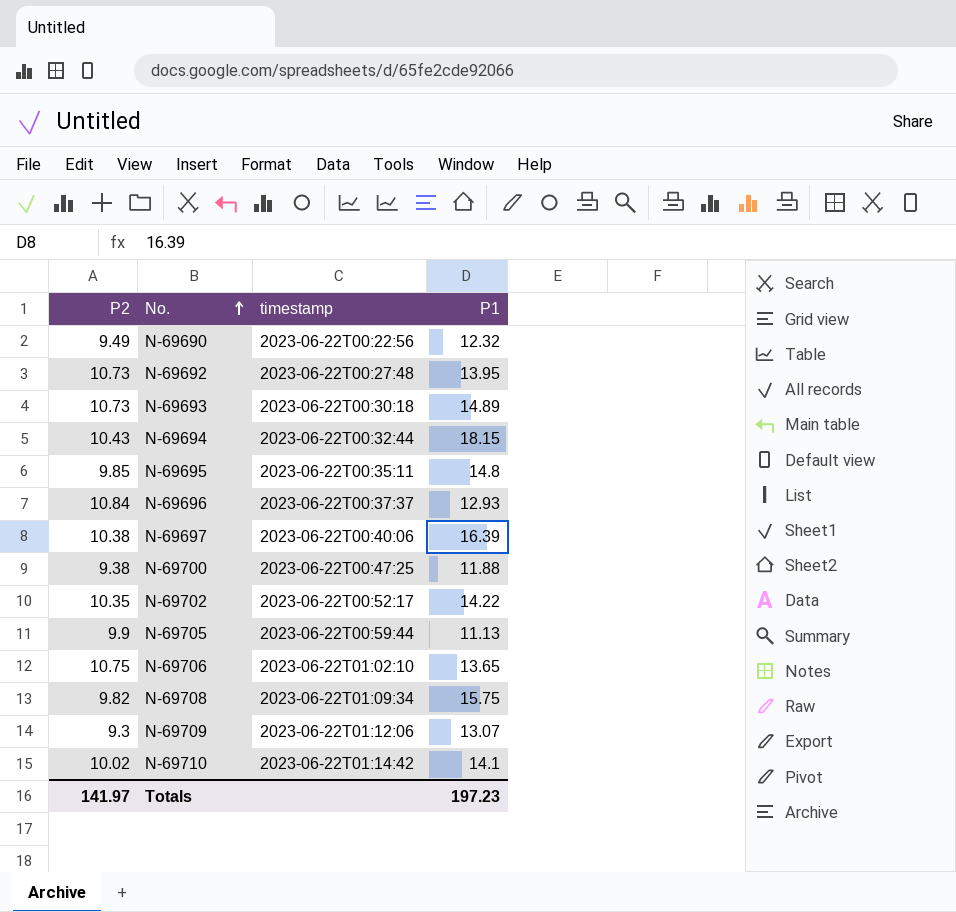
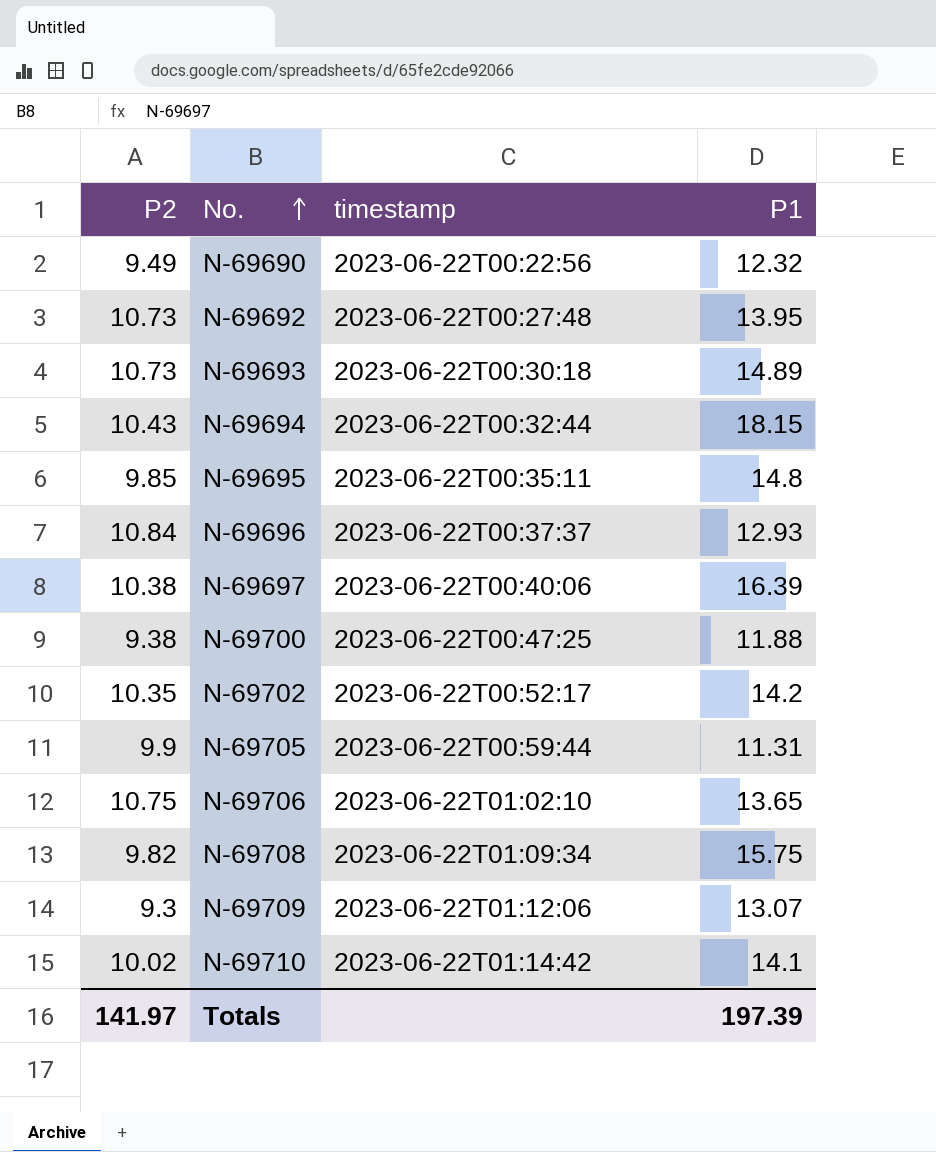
N-69702 | P1: 14.22 -> 14.2
N-69705 | P1: 11.13 -> 11.31
Totals | P1: 197.23 -> 197.39

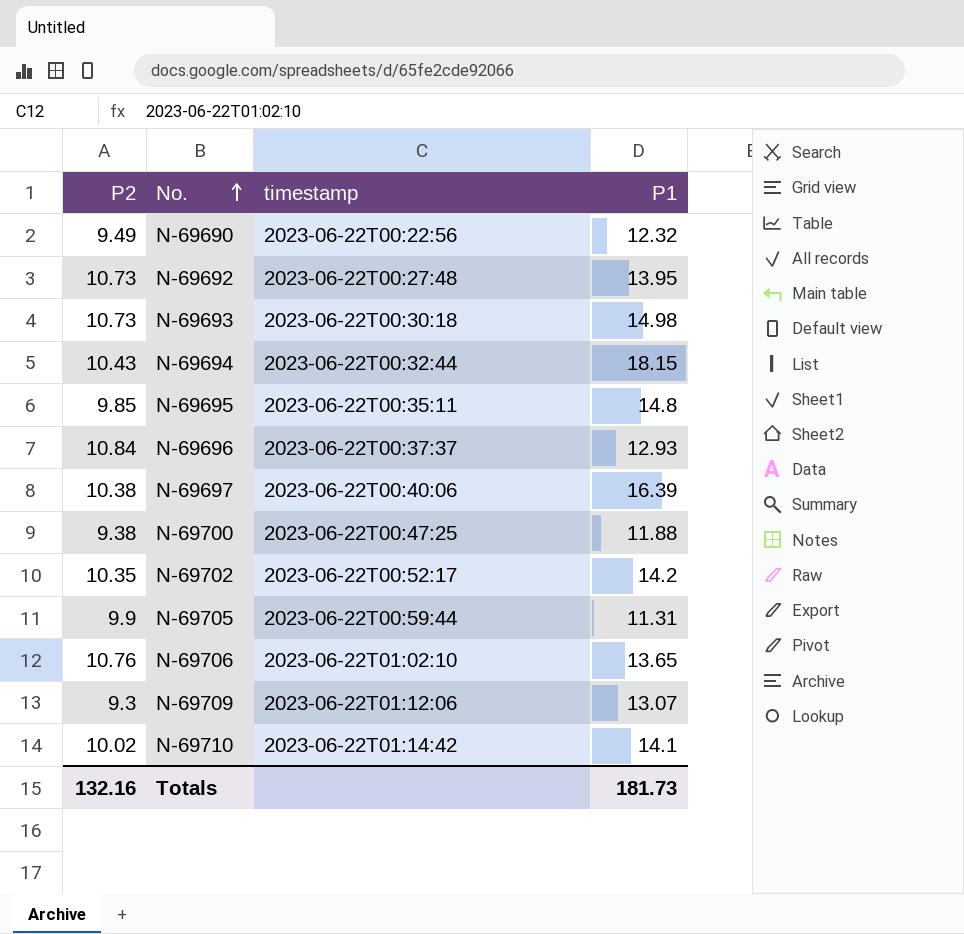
row N-69708: 9.82 | 2023-06-22T01:09:34 | 15.75 -> none
N-69693 | P1: 14.89 -> 14.98
N-69706 | P2: 10.75 -> 10.76
Totals | P2: 141.97 -> 132.16
Totals | P1: 197.39 -> 181.73

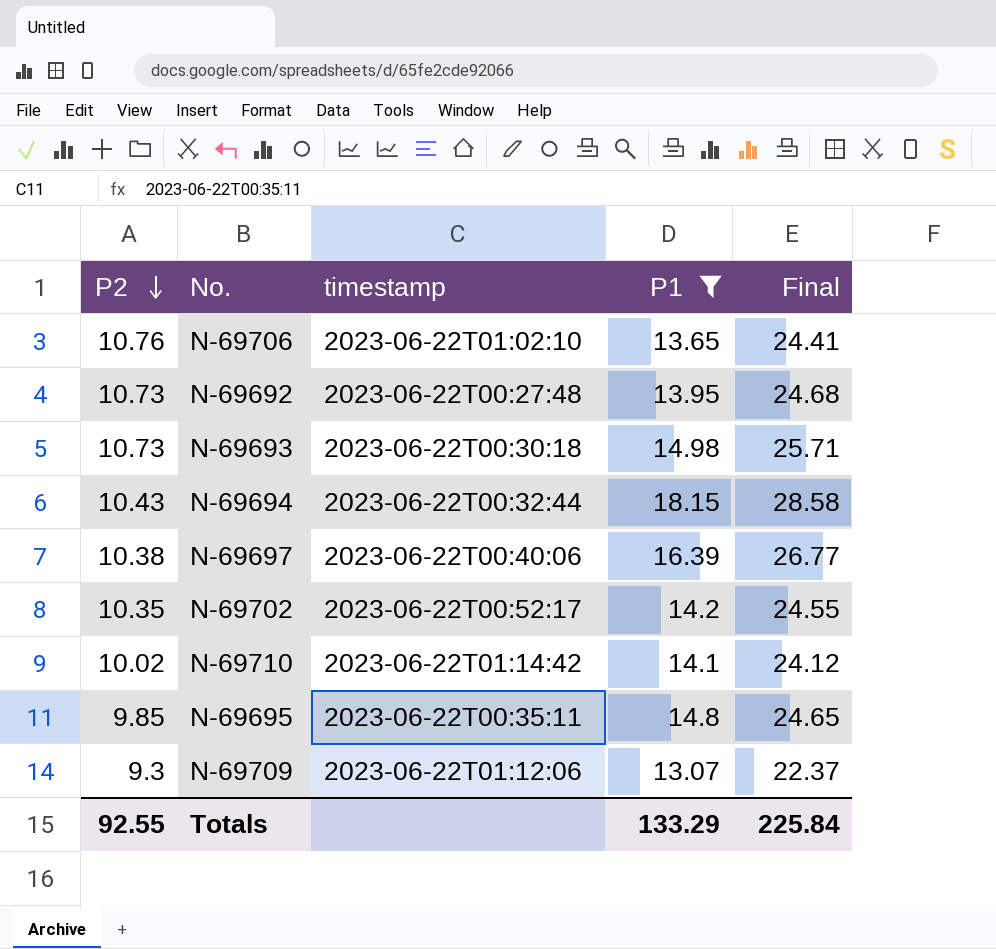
filter: none -> P1 >= 13.07
row order: No. ascending -> P2 descending
column Final | formula: none -> [P2] + [P1]
Totals | P2: 132.16 -> 92.55
Totals | P1: 181.73 -> 133.29

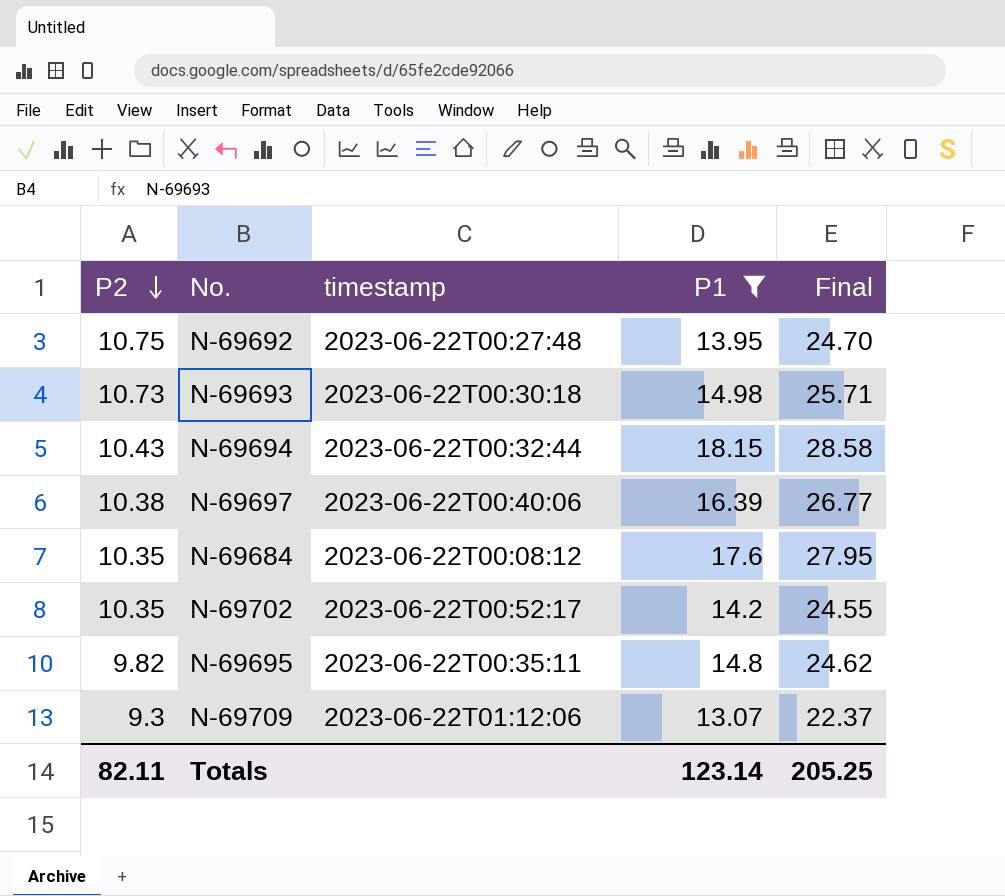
row N-69706: 10.76 | 2023-06-22T01:02:10 | 13.65 | 24.41 -> none
row N-69710: 10.02 | 2023-06-22T01:14:42 | 14.1 | 24.12 -> none
N-69692 | P2: 10.73 -> 10.75
N-69692 | Final: 24.68 -> 24.70
row N-69684: none -> 10.35 | 2023-06-22T00:08:12 | 17.6 | 27.95
N-69695 | P2: 9.85 -> 9.82
N-69695 | Final: 24.65 -> 24.62
Totals | P2: 92.55 -> 82.11
Totals | P1: 133.29 -> 123.14
Totals | Final: 225.84 -> 205.25

